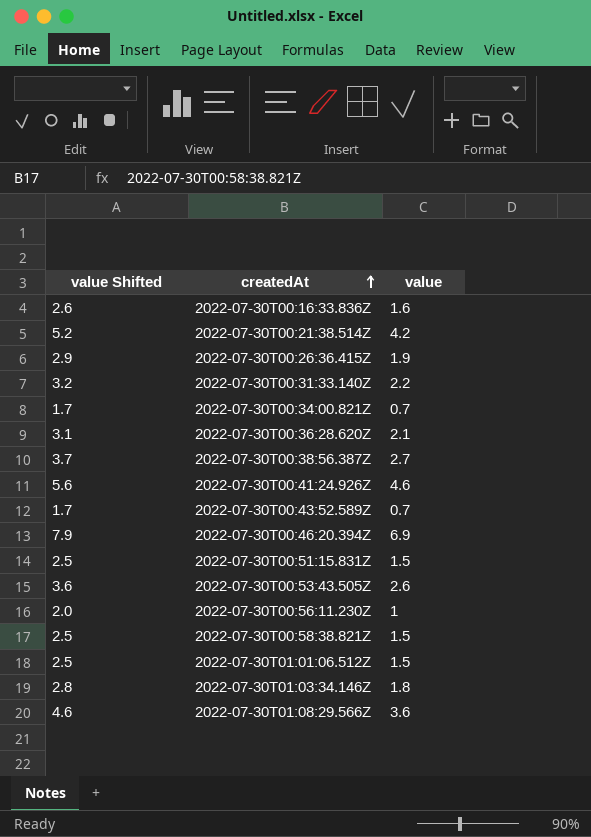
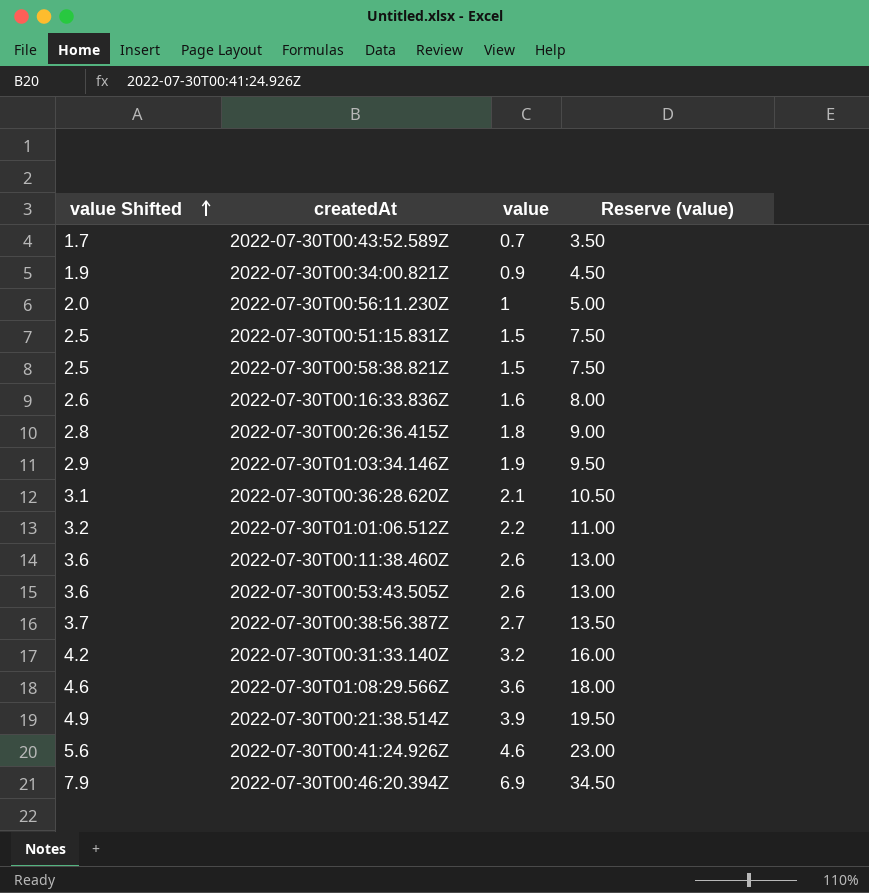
row order: createdAt ascending -> value Shifted ascending
column Reserve (value) | formula: none -> [value] * 5
2022-07-30T00:34:00.821Z | value Shifted: 1.7 -> 1.9
2022-07-30T00:34:00.821Z | value: 0.7 -> 0.9
2022-07-30T00:26:36.415Z | value Shifted: 2.9 -> 2.8
2022-07-30T00:26:36.415Z | value: 1.9 -> 1.8
2022-07-30T01:03:34.146Z | value Shifted: 2.8 -> 2.9
2022-07-30T01:03:34.146Z | value: 1.8 -> 1.9
2022-07-30T01:01:06.512Z | value Shifted: 2.5 -> 3.2
2022-07-30T01:01:06.512Z | value: 1.5 -> 2.2
row 2022-07-30T00:11:38.460Z: none -> 3.6 | 2.6 | 13.00
2022-07-30T00:31:33.140Z | value Shifted: 3.2 -> 4.2
2022-07-30T00:31:33.140Z | value: 2.2 -> 3.2
2022-07-30T00:21:38.514Z | value Shifted: 5.2 -> 4.9
2022-07-30T00:21:38.514Z | value: 4.2 -> 3.9

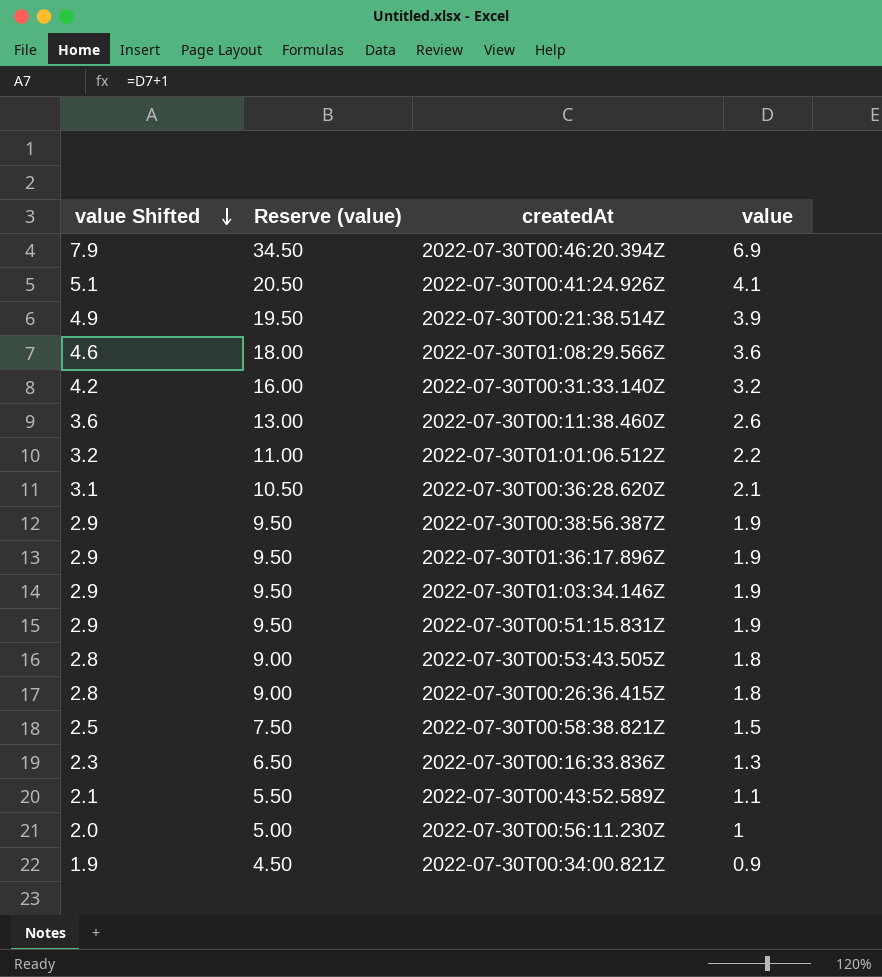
row order: value Shifted ascending -> value Shifted descending
column Reserve (value) | position: 4 -> 2
2022-07-30T00:41:24.926Z | value Shifted: 5.6 -> 5.1
2022-07-30T00:41:24.926Z | Reserve (value): 23.00 -> 20.50
2022-07-30T00:41:24.926Z | value: 4.6 -> 4.1
2022-07-30T00:38:56.387Z | value Shifted: 3.7 -> 2.9
2022-07-30T00:38:56.387Z | Reserve (value): 13.50 -> 9.50
2022-07-30T00:38:56.387Z | value: 2.7 -> 1.9
row 2022-07-30T01:36:17.896Z: none -> 2.9 | 9.50 | 1.9
2022-07-30T00:51:15.831Z | value Shifted: 2.5 -> 2.9
2022-07-30T00:51:15.831Z | Reserve (value): 7.50 -> 9.50
2022-07-30T00:51:15.831Z | value: 1.5 -> 1.9
2022-07-30T00:53:43.505Z | value Shifted: 3.6 -> 2.8
2022-07-30T00:53:43.505Z | Reserve (value): 13.00 -> 9.00
2022-07-30T00:53:43.505Z | value: 2.6 -> 1.8
2022-07-30T00:16:33.836Z | value Shifted: 2.6 -> 2.3
2022-07-30T00:16:33.836Z | Reserve (value): 8.00 -> 6.50
2022-07-30T00:16:33.836Z | value: 1.6 -> 1.3
2022-07-30T00:43:52.589Z | value Shifted: 1.7 -> 2.1
2022-07-30T00:43:52.589Z | Reserve (value): 3.50 -> 5.50
2022-07-30T00:43:52.589Z | value: 0.7 -> 1.1

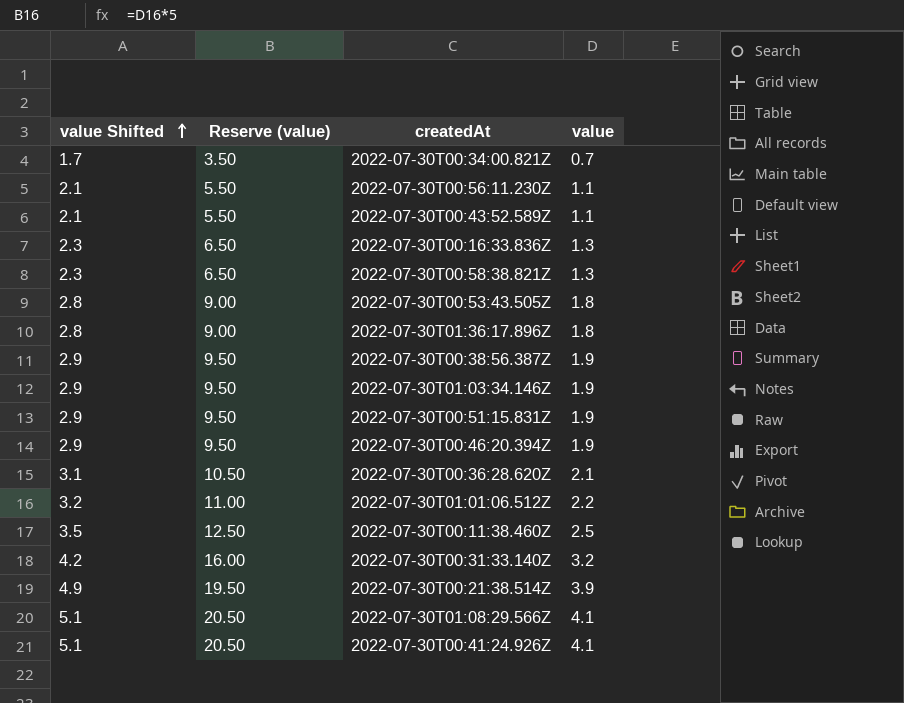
row order: value Shifted descending -> value Shifted ascending
row 2022-07-30T00:26:36.415Z: 2.8 | 9.00 | 1.8 -> none
2022-07-30T00:34:00.821Z | value Shifted: 1.9 -> 1.7
2022-07-30T00:34:00.821Z | Reserve (value): 4.50 -> 3.50
2022-07-30T00:34:00.821Z | value: 0.9 -> 0.7
2022-07-30T00:56:11.230Z | value Shifted: 2.0 -> 2.1
2022-07-30T00:56:11.230Z | Reserve (value): 5.00 -> 5.50
2022-07-30T00:56:11.230Z | value: 1 -> 1.1
2022-07-30T00:58:38.821Z | value Shifted: 2.5 -> 2.3
2022-07-30T00:58:38.821Z | Reserve (value): 7.50 -> 6.50
2022-07-30T00:58:38.821Z | value: 1.5 -> 1.3
2022-07-30T01:36:17.896Z | value Shifted: 2.9 -> 2.8
2022-07-30T01:36:17.896Z | Reserve (value): 9.50 -> 9.00
2022-07-30T01:36:17.896Z | value: 1.9 -> 1.8
2022-07-30T00:46:20.394Z | value Shifted: 7.9 -> 2.9
2022-07-30T00:46:20.394Z | Reserve (value): 34.50 -> 9.50
2022-07-30T00:46:20.394Z | value: 6.9 -> 1.9
2022-07-30T00:11:38.460Z | value Shifted: 3.6 -> 3.5
2022-07-30T00:11:38.460Z | Reserve (value): 13.00 -> 12.50
2022-07-30T00:11:38.460Z | value: 2.6 -> 2.5
2022-07-30T01:08:29.566Z | value Shifted: 4.6 -> 5.1
2022-07-30T01:08:29.566Z | Reserve (value): 18.00 -> 20.50
2022-07-30T01:08:29.566Z | value: 3.6 -> 4.1

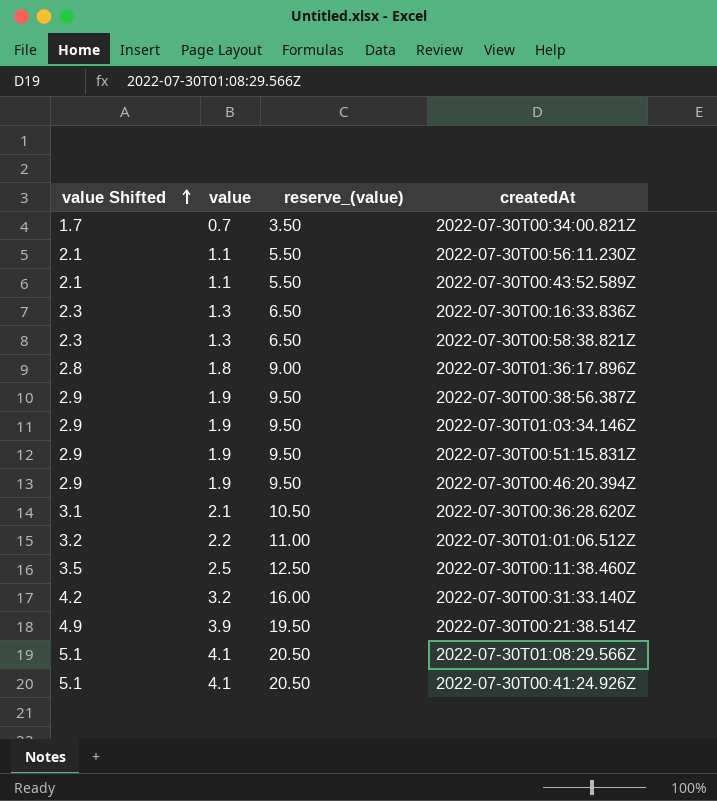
column value | position: 4 -> 2
column name: Reserve (value) -> reserve_(value)
row 2022-07-30T00:53:43.505Z: 2.8 | 9.00 | 1.8 -> none

